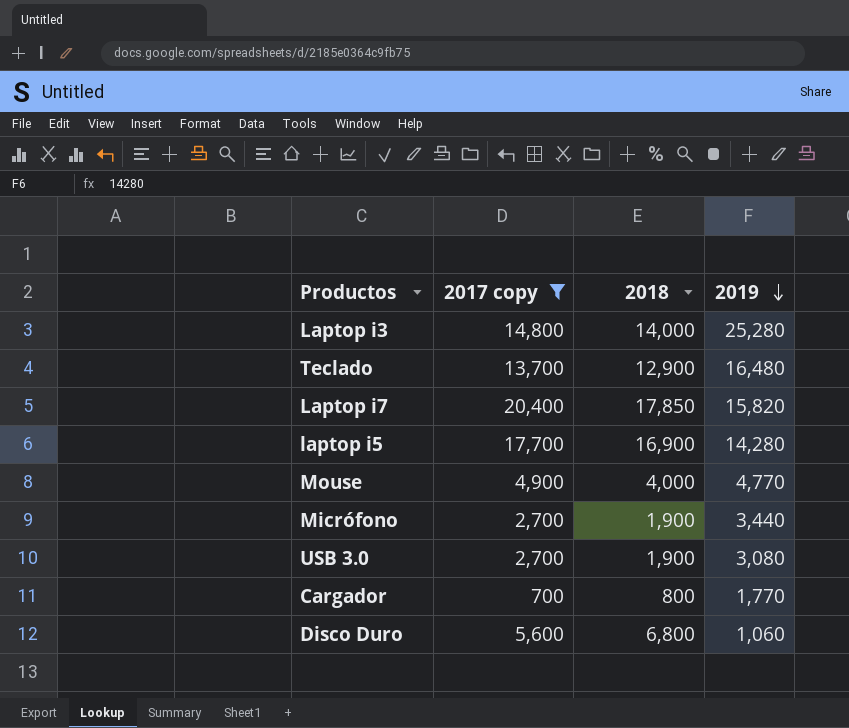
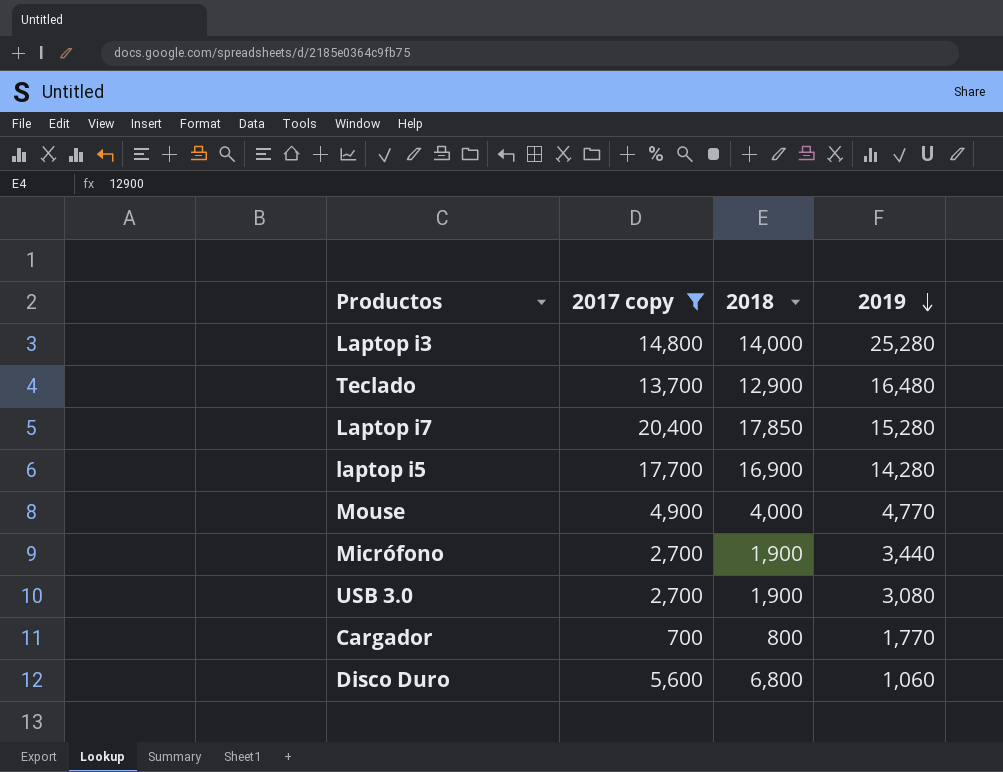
Laptop i7 | 2019: 15,820 -> 15,280

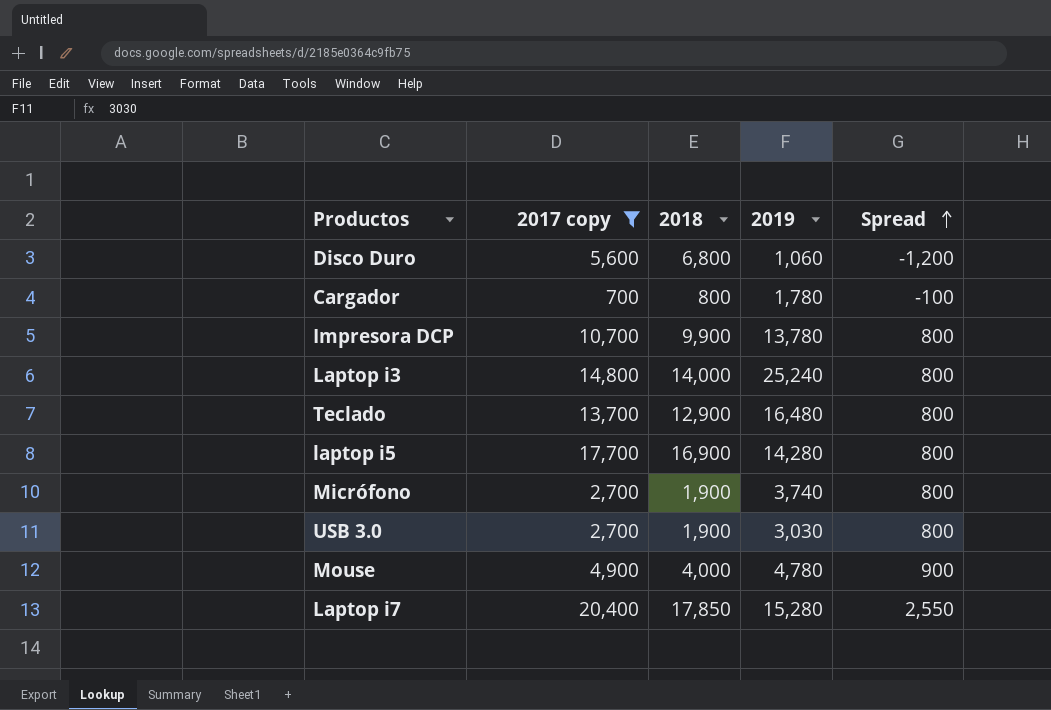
row order: 2019 descending -> Spread ascending
column Spread | formula: none -> [2017 copy] - [2018]
Cargador | 2019: 1,770 -> 1,780
row Impresora DCP: none -> 10,700 | 9,900 | 13,780 | 800
Laptop i3 | 2019: 25,280 -> 25,240
Micrófono | 2019: 3,440 -> 3,740
USB 3.0 | 2019: 3,080 -> 3,030
Mouse | 2019: 4,770 -> 4,780

